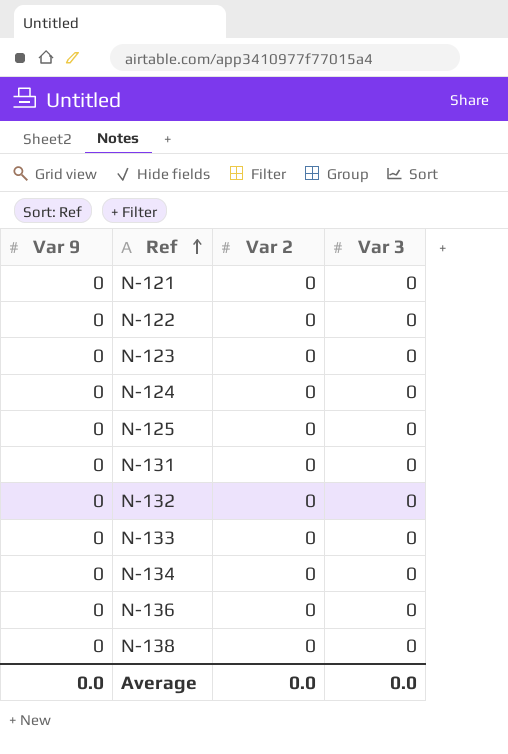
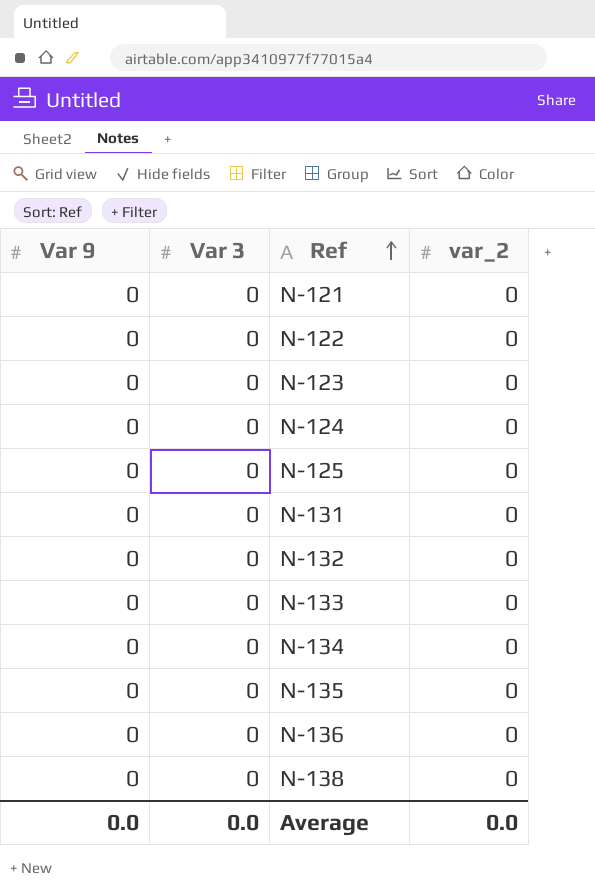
column Var 3 | position: 4 -> 2
column name: Var 2 -> var_2
row N-135: none -> 0 | 0 | 0

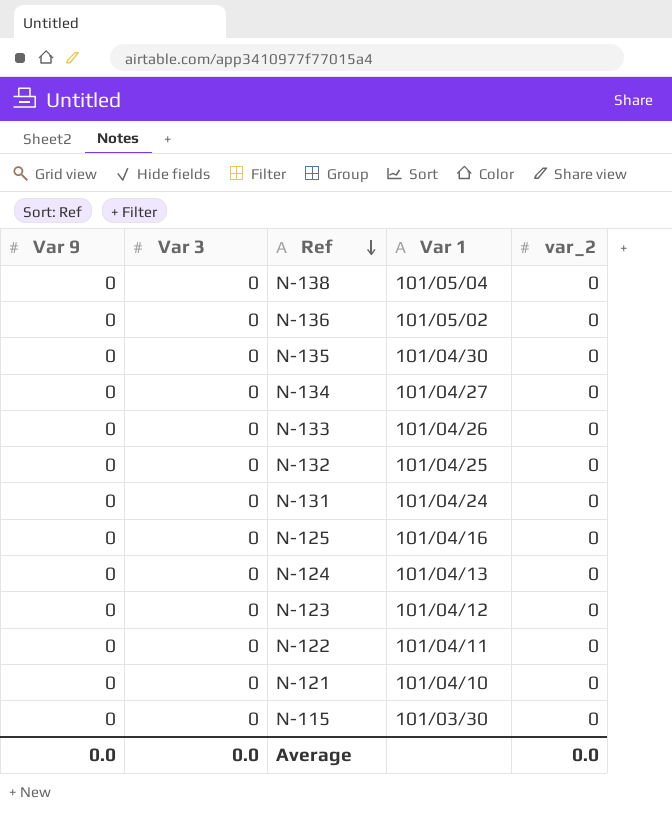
row order: Ref ascending -> Ref descending
column Var 1 | position: none -> 4
row N-115: none -> 0 | 0 | 101/03/30 | 0

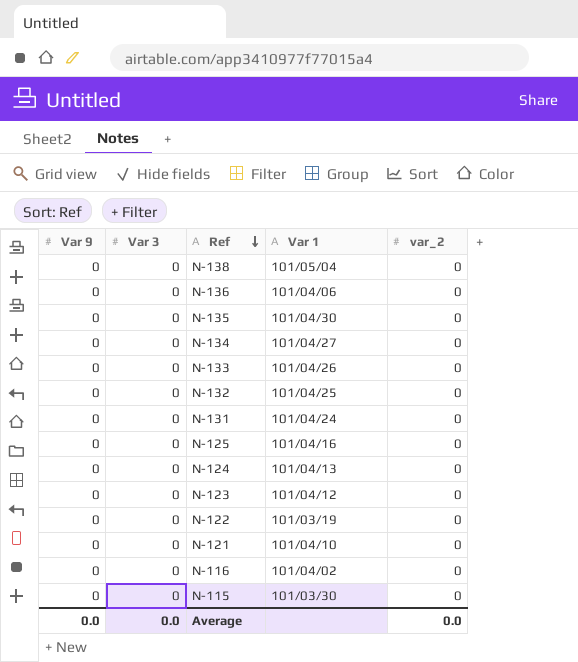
N-136 | Var 1: 101/05/02 -> 101/04/06
N-122 | Var 1: 101/04/11 -> 101/03/19
row N-116: none -> 0 | 0 | 101/04/02 | 0

